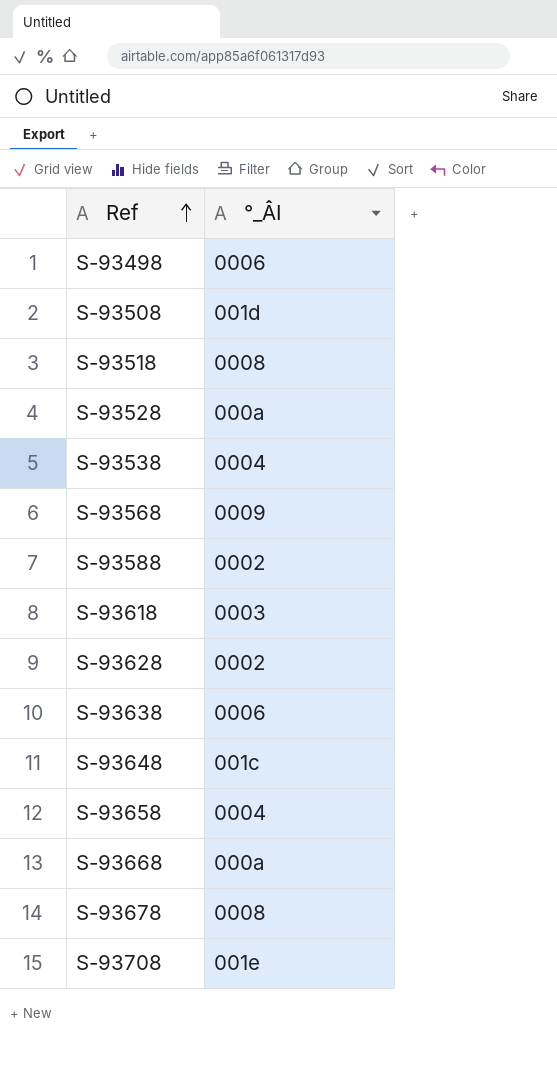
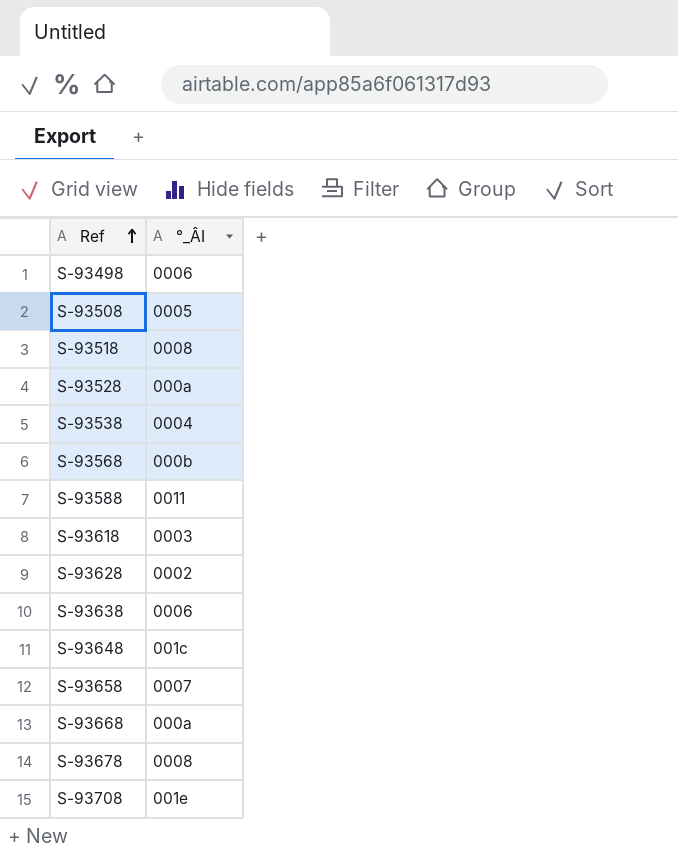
S-93508 | °_ÂI: 001d -> 0005
S-93568 | °_ÂI: 0009 -> 000b
S-93588 | °_ÂI: 0002 -> 0011
S-93658 | °_ÂI: 0004 -> 0007

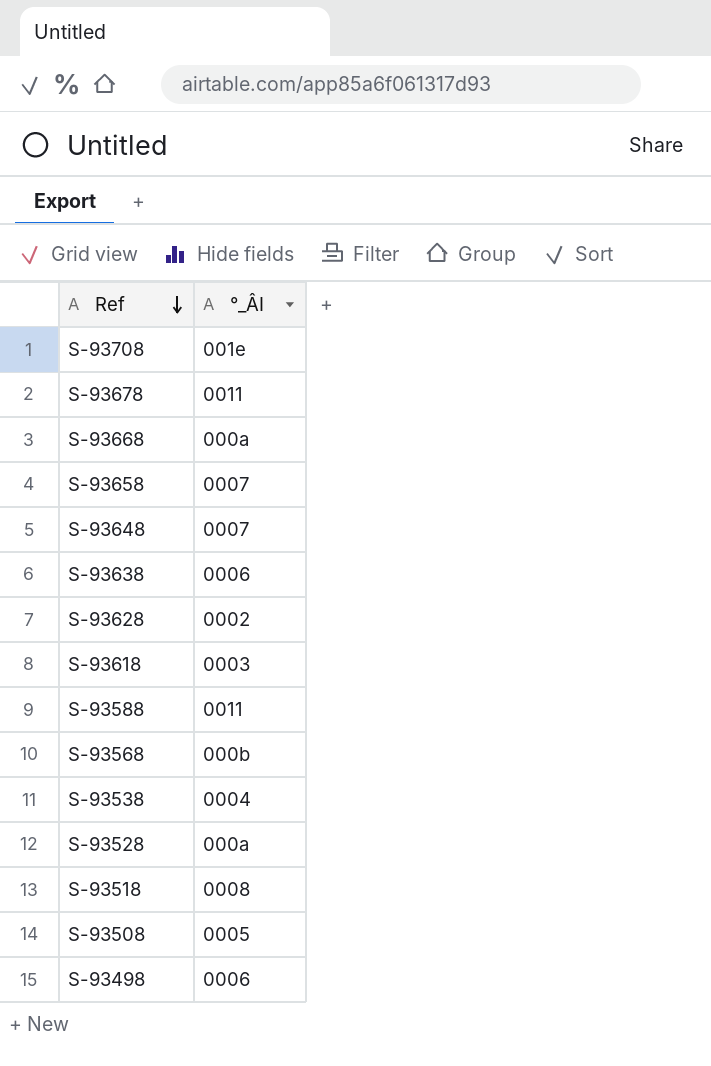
row order: Ref ascending -> Ref descending
S-93678 | °_ÂI: 0008 -> 0011
S-93648 | °_ÂI: 001c -> 0007

